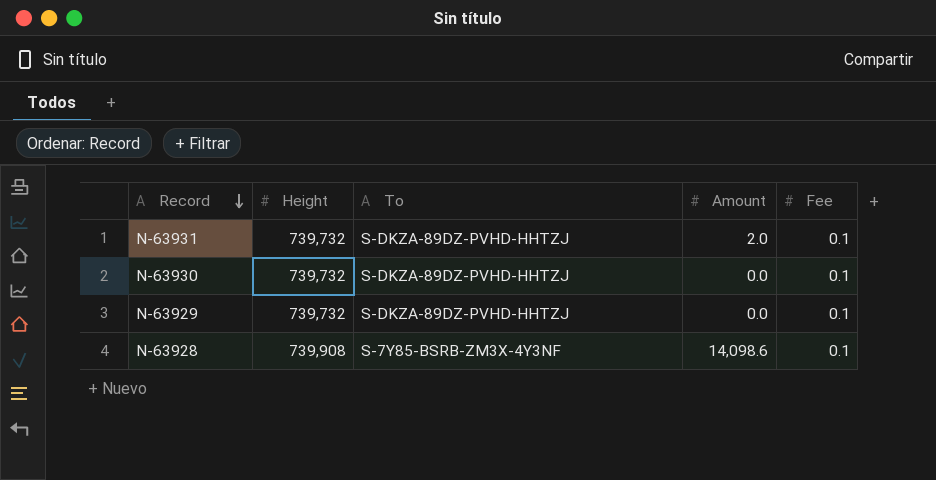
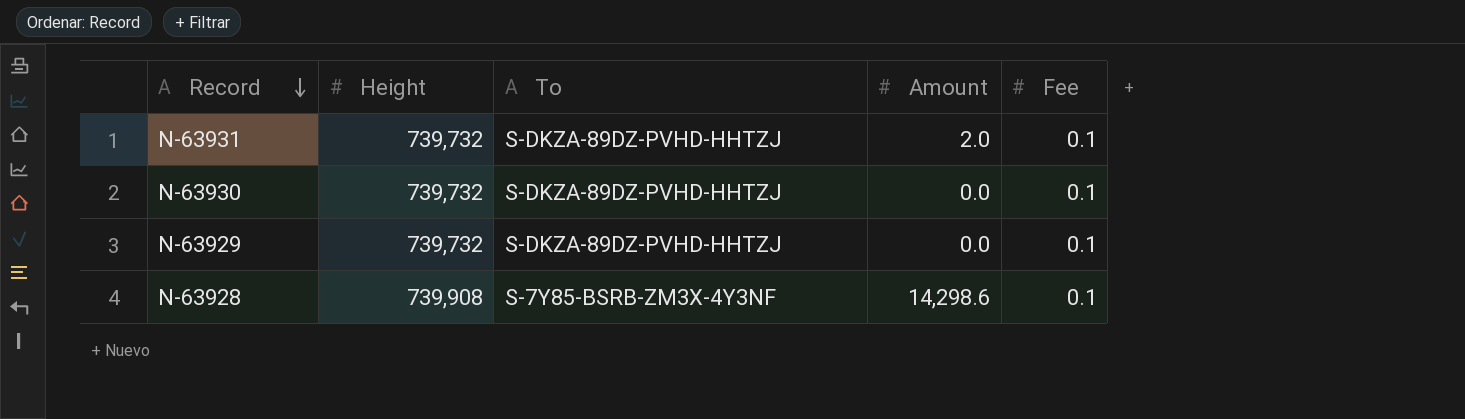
N-63928 | Amount: 14,098.6 -> 14,298.6

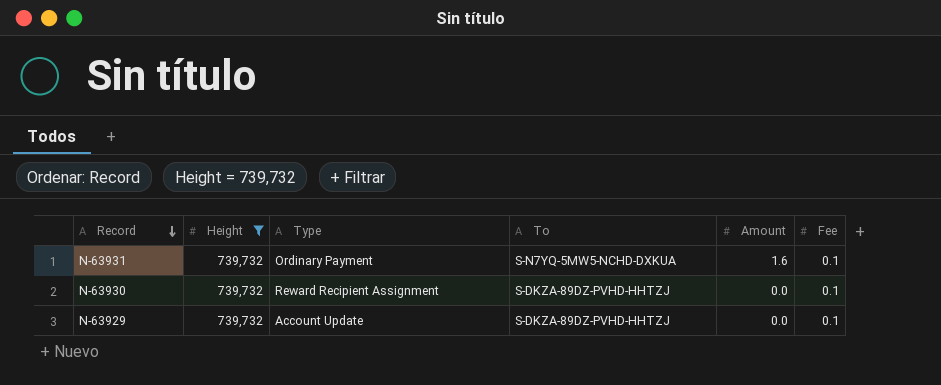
filter: none -> Height = 739,732
column Type | position: none -> 3
N-63931 | To: S-DKZA-89DZ-PVHD-HHTZJ -> S-N7YQ-5MW5-NCHD-DXKUA
N-63931 | Amount: 2.0 -> 1.6

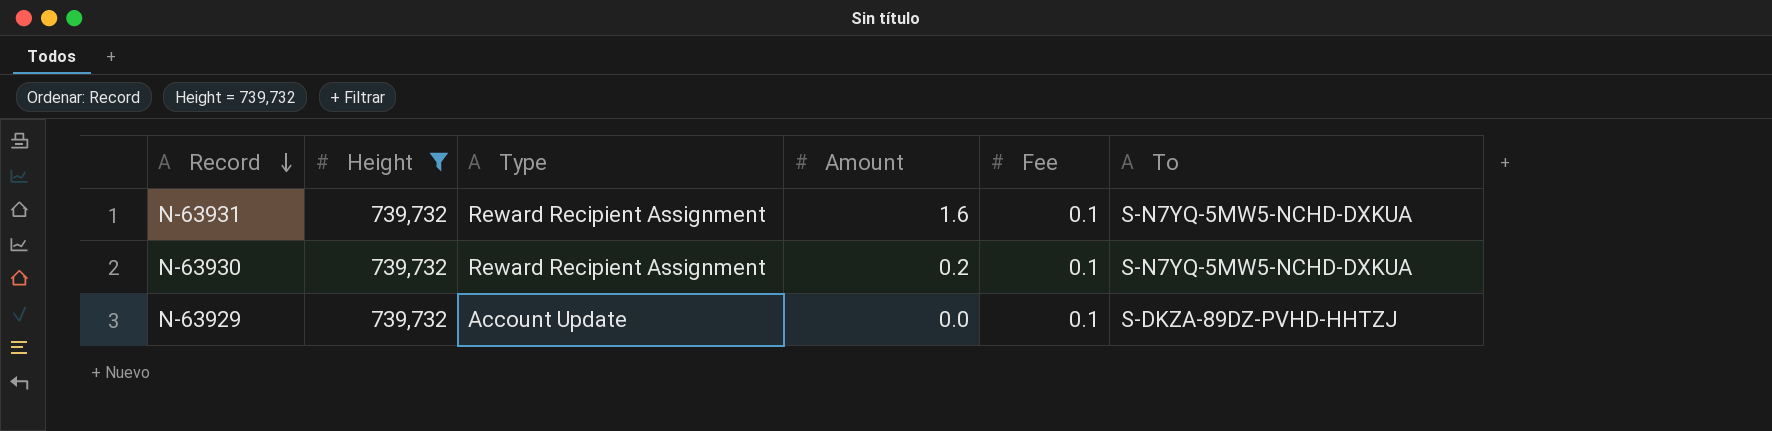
column To | position: 4 -> 6
N-63931 | Type: Ordinary Payment -> Reward Recipient Assignment
N-63930 | Amount: 0.0 -> 0.2
N-63930 | To: S-DKZA-89DZ-PVHD-HHTZJ -> S-N7YQ-5MW5-NCHD-DXKUA

